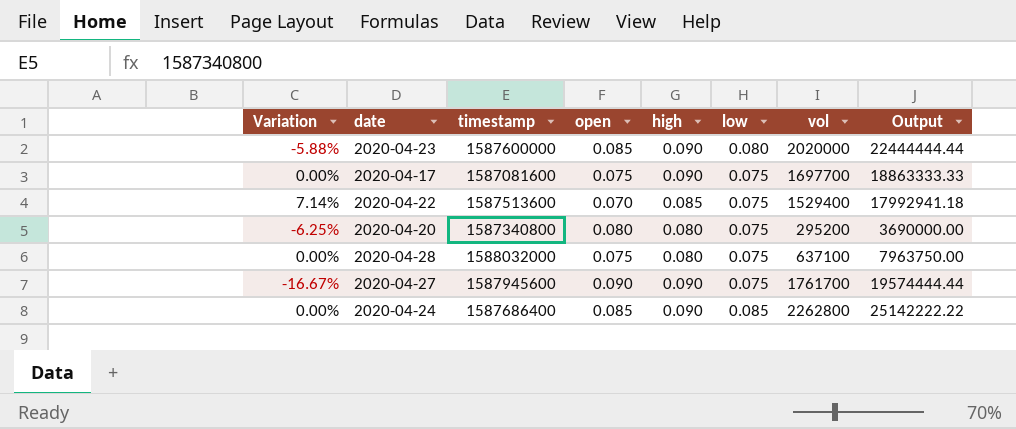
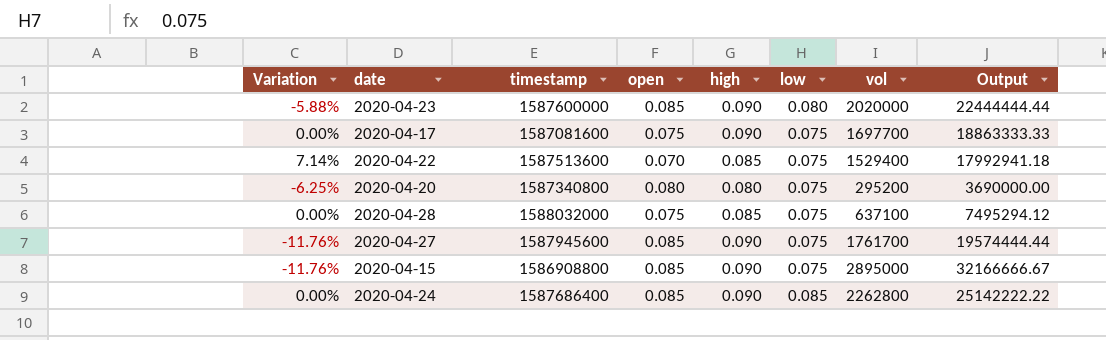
2020-04-28 | high: 0.080 -> 0.085
2020-04-28 | Output: 7963750.00 -> 7495294.12
2020-04-27 | Variation: -16.67% -> -11.76%
2020-04-27 | open: 0.090 -> 0.085
row 2020-04-15: none -> -11.76% | 1586908800 | 0.085 | 0.090 | 0.075 | 2895000 | 32166666.67

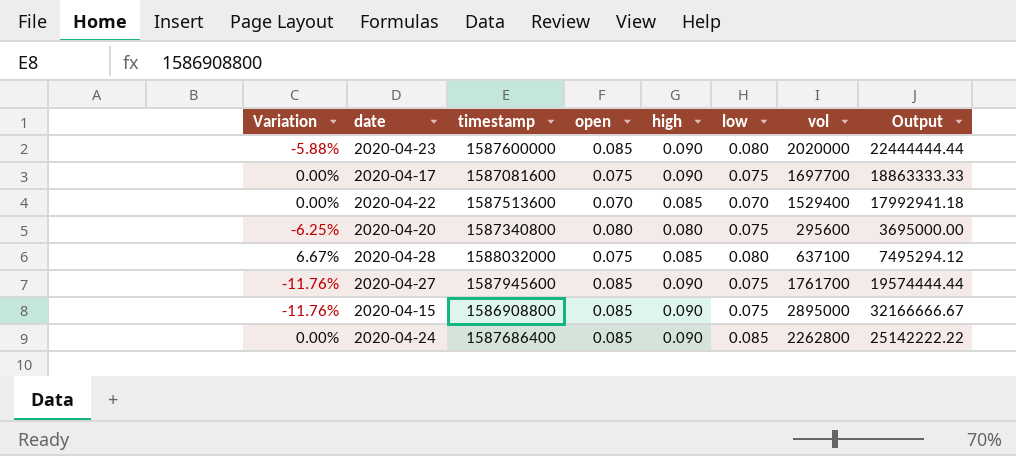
2020-04-22 | Variation: 7.14% -> 0.00%
2020-04-22 | low: 0.075 -> 0.070
2020-04-20 | vol: 295200 -> 295600
2020-04-20 | Output: 3690000.00 -> 3695000.00
2020-04-28 | Variation: 0.00% -> 6.67%
2020-04-28 | low: 0.075 -> 0.080

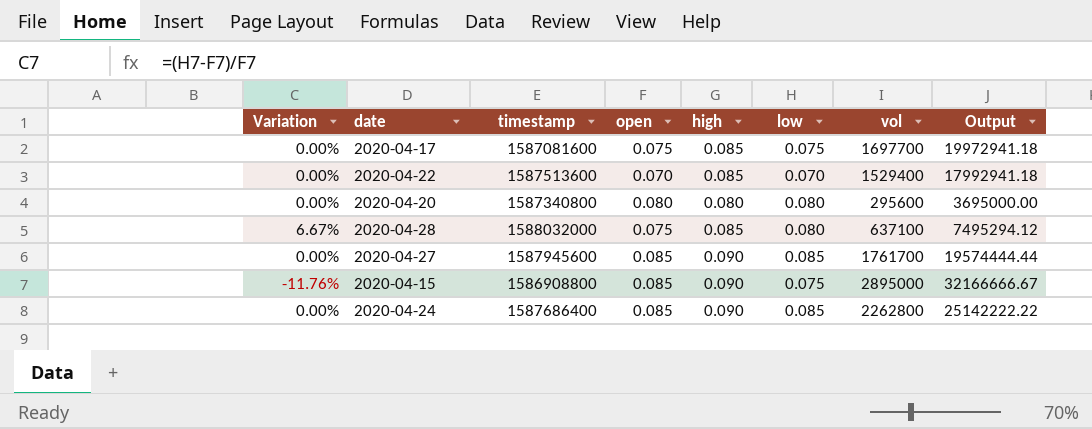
row 2020-04-23: -5.88% | 1587600000 | 0.085 | 0.090 | 0.080 | 2020000 | 22444444.44 -> none
2020-04-17 | high: 0.090 -> 0.085
2020-04-17 | Output: 18863333.33 -> 19972941.18
2020-04-20 | Variation: -6.25% -> 0.00%
2020-04-20 | low: 0.075 -> 0.080
2020-04-27 | Variation: -11.76% -> 0.00%
2020-04-27 | low: 0.075 -> 0.085

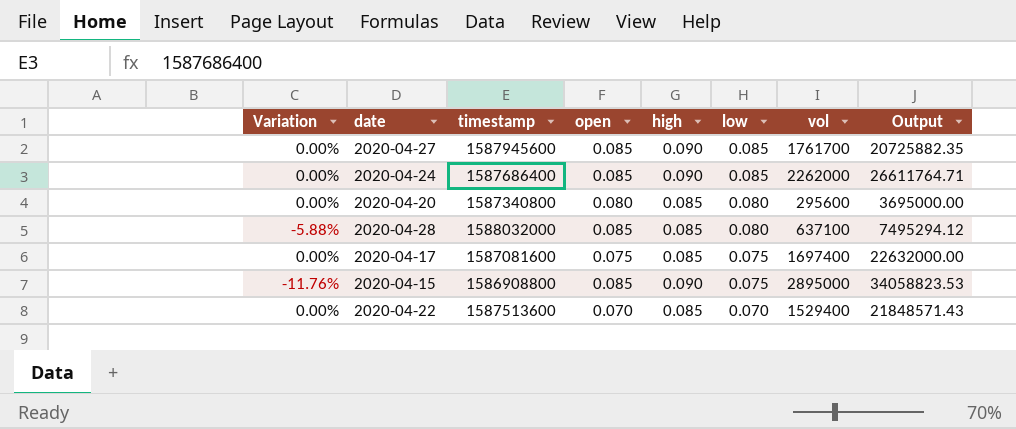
row order: none -> low descending
column Output | formula: [vol] / [high] -> [vol] / [open]
2020-04-24 | vol: 2262800 -> 2262000
2020-04-20 | high: 0.080 -> 0.085
2020-04-28 | Variation: 6.67% -> -5.88%
2020-04-28 | open: 0.075 -> 0.085
2020-04-17 | vol: 1697700 -> 1697400

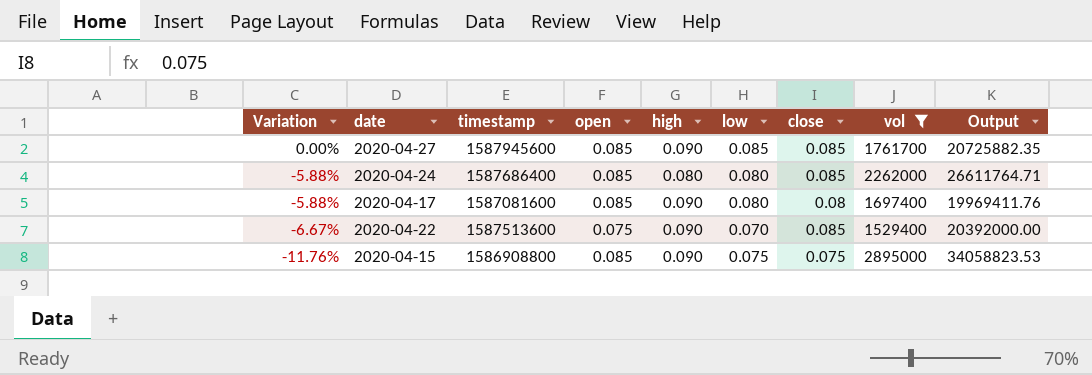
filter: none -> vol >= 1529400
row order: low descending -> Variation descending
column close | position: none -> 7
2020-04-24 | Variation: 0.00% -> -5.88%
2020-04-24 | high: 0.090 -> 0.080
2020-04-24 | low: 0.085 -> 0.080
2020-04-17 | Variation: 0.00% -> -5.88%
2020-04-17 | open: 0.075 -> 0.085
2020-04-17 | high: 0.085 -> 0.090
2020-04-17 | low: 0.075 -> 0.080
2020-04-17 | Output: 22632000.00 -> 19969411.76
2020-04-22 | Variation: 0.00% -> -6.67%
2020-04-22 | open: 0.070 -> 0.075
2020-04-22 | high: 0.085 -> 0.090
2020-04-22 | Output: 21848571.43 -> 20392000.00

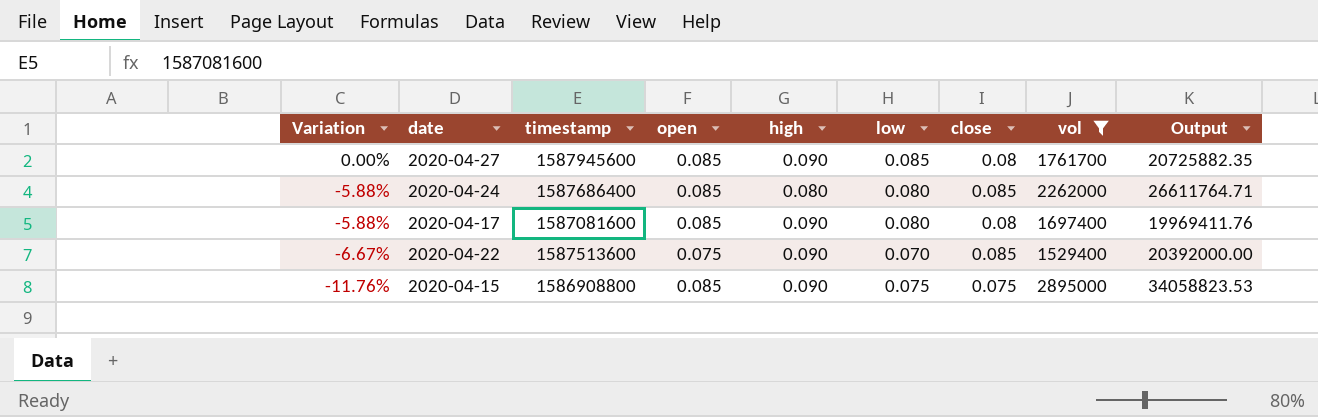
2020-04-27 | close: 0.085 -> 0.08

